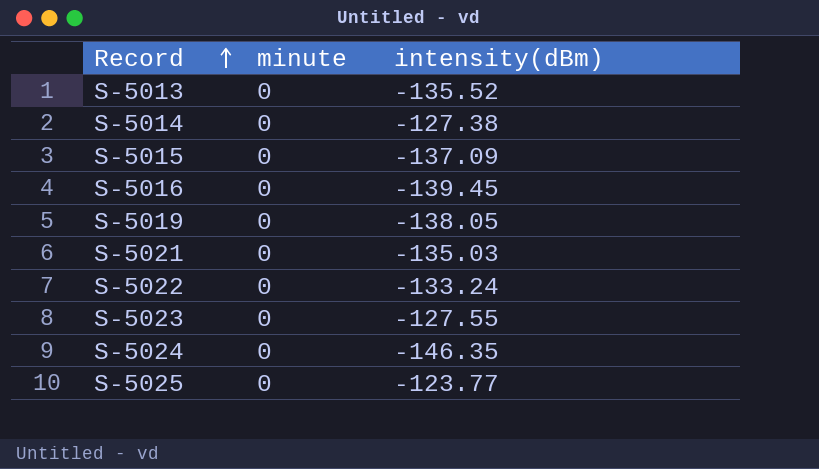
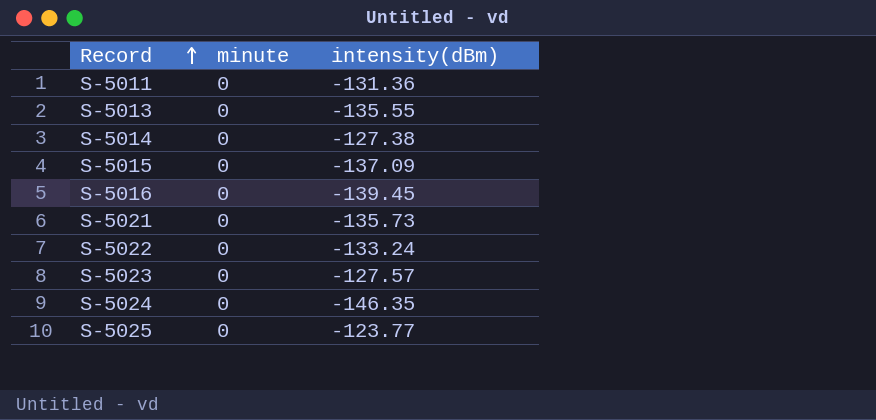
row S-5019: 0 | -138.05 -> none
row S-5011: none -> 0 | -131.36
S-5013 | intensity(dBm): -135.52 -> -135.55
S-5021 | intensity(dBm): -135.03 -> -135.73
S-5023 | intensity(dBm): -127.55 -> -127.57

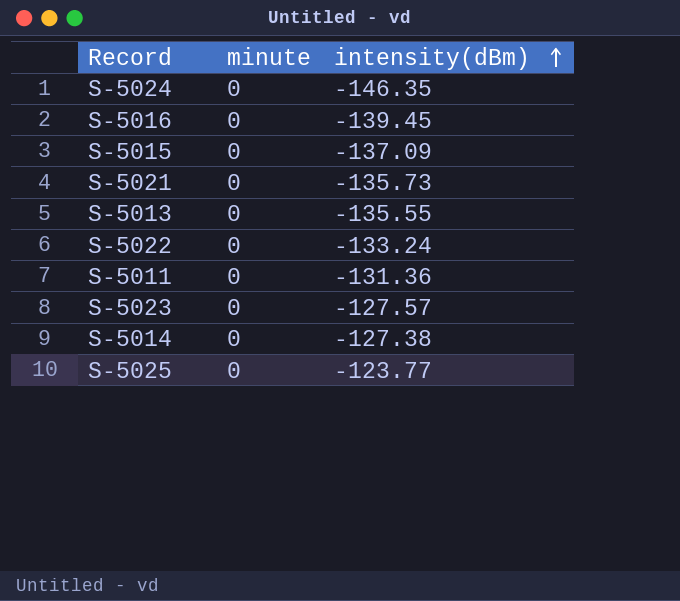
row order: Record ascending -> intensity(dBm) ascending

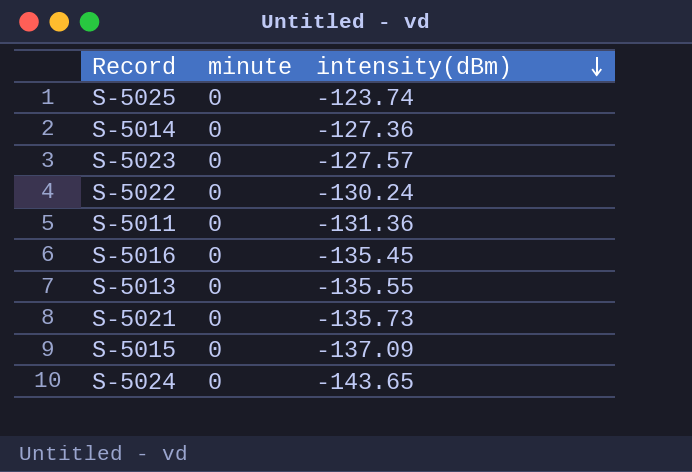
row order: intensity(dBm) ascending -> intensity(dBm) descending
S-5025 | intensity(dBm): -123.77 -> -123.74
S-5014 | intensity(dBm): -127.38 -> -127.36
S-5022 | intensity(dBm): -133.24 -> -130.24
S-5016 | intensity(dBm): -139.45 -> -135.45
S-5024 | intensity(dBm): -146.35 -> -143.65

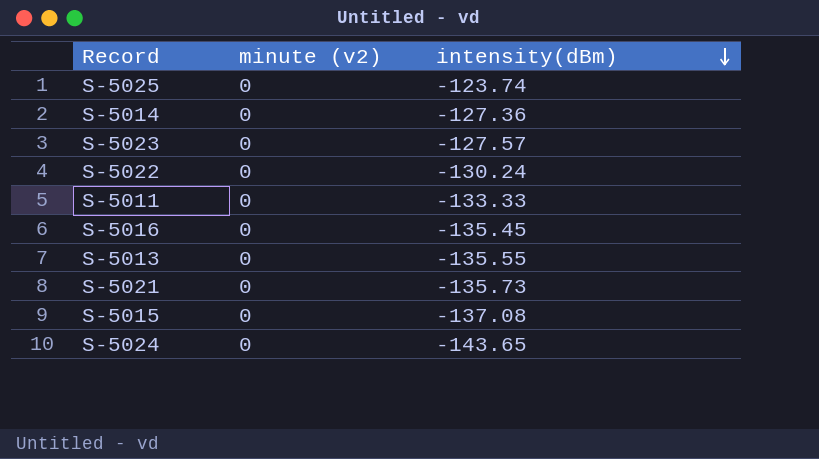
column name: minute -> minute (v2)
S-5011 | intensity(dBm): -131.36 -> -133.33
S-5015 | intensity(dBm): -137.09 -> -137.08

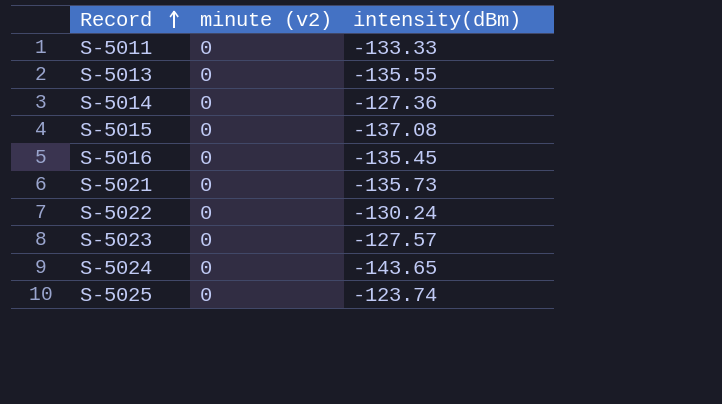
row order: intensity(dBm) descending -> Record ascending

